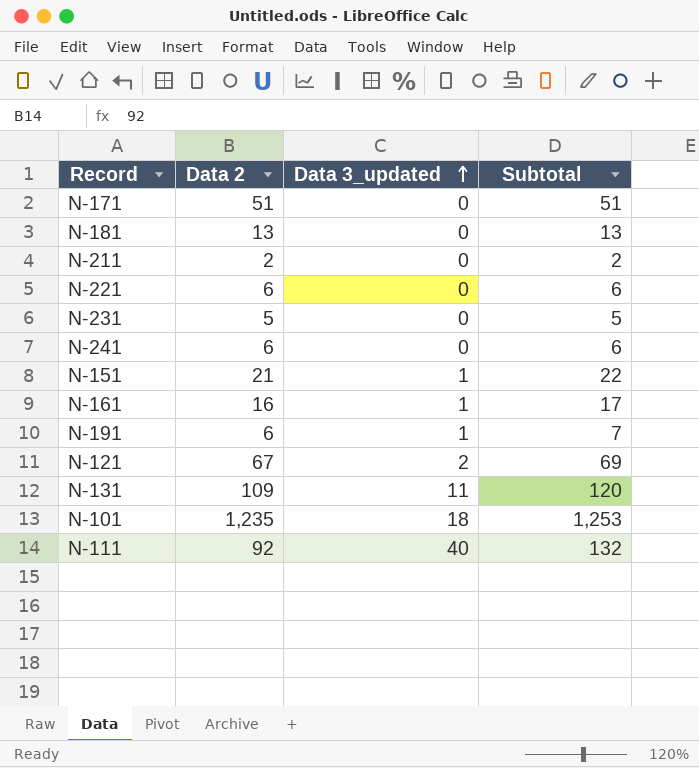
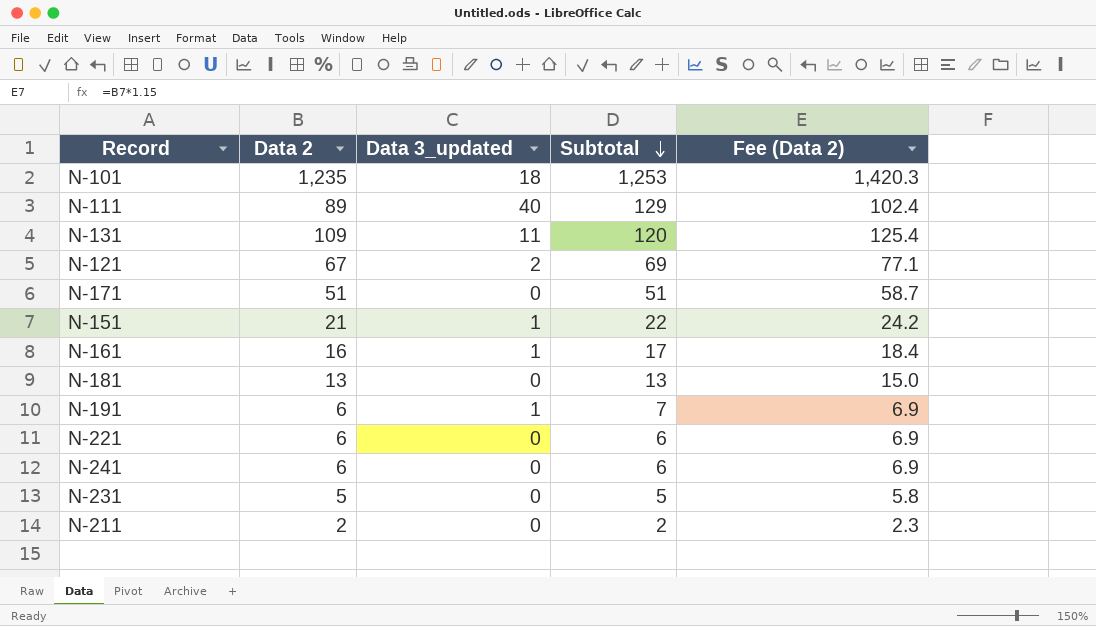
row order: Data 3_updated ascending -> Subtotal descending
column Fee (Data 2) | formula: none -> [Data 2] * 1.15
N-111 | Data 2: 92 -> 89
N-111 | Subtotal: 132 -> 129

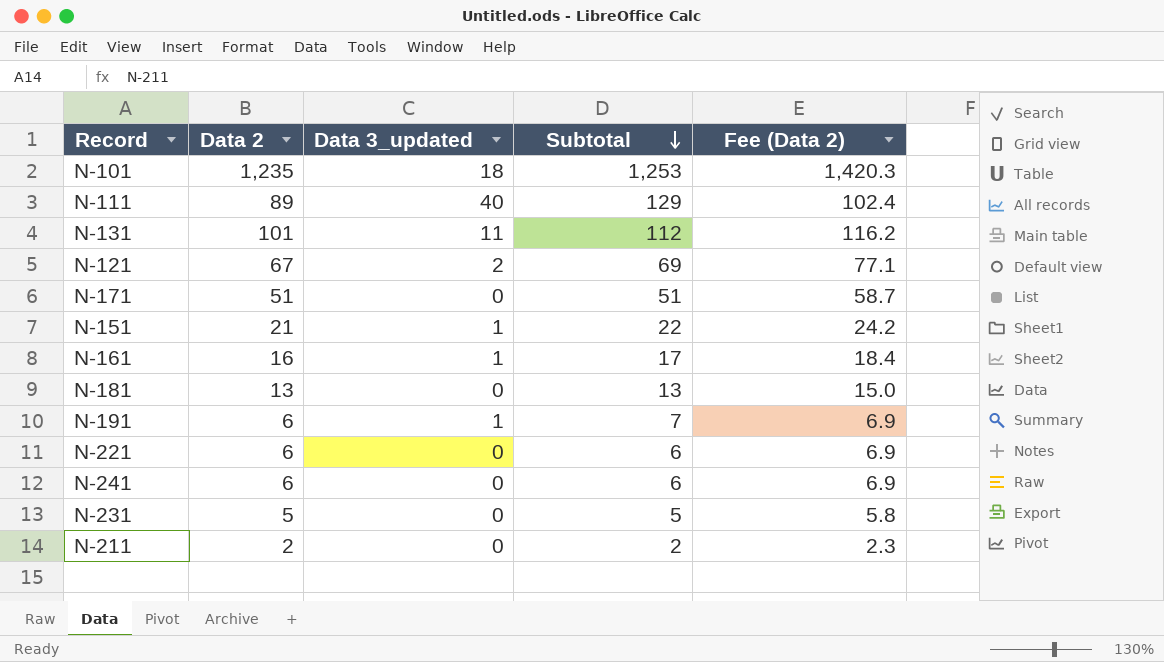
N-131 | Data 2: 109 -> 101
N-131 | Subtotal: 120 -> 112
N-131 | Fee (Data 2): 125.4 -> 116.2

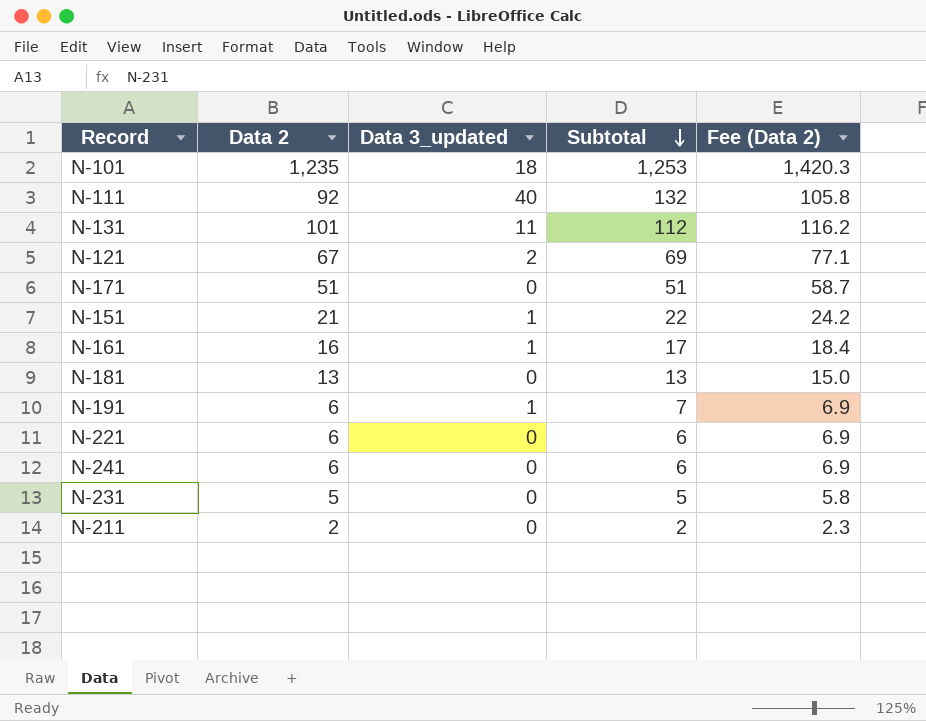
N-111 | Data 2: 89 -> 92
N-111 | Subtotal: 129 -> 132
N-111 | Fee (Data 2): 102.4 -> 105.8

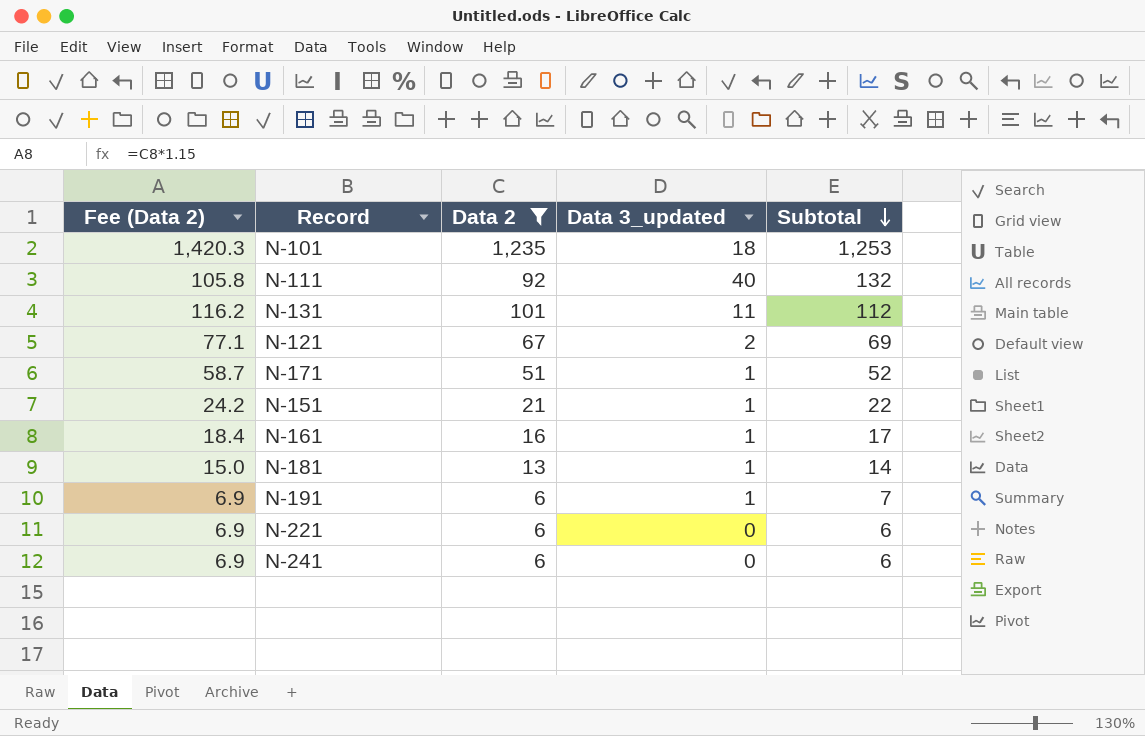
filter: none -> Data 2 >= 6
column Fee (Data 2) | position: 5 -> 1
N-171 | Data 3_updated: 0 -> 1
N-171 | Subtotal: 51 -> 52
N-181 | Data 3_updated: 0 -> 1
N-181 | Subtotal: 13 -> 14

